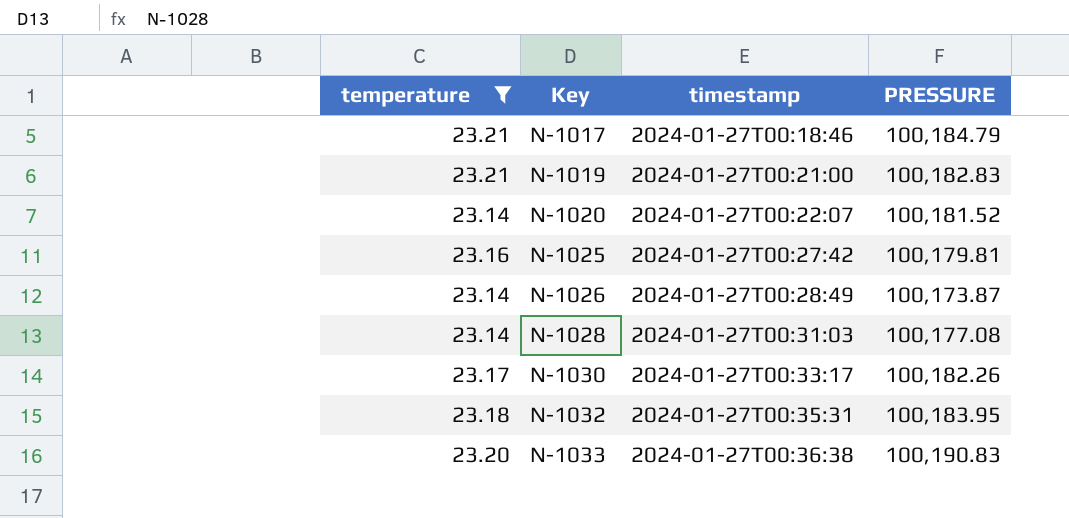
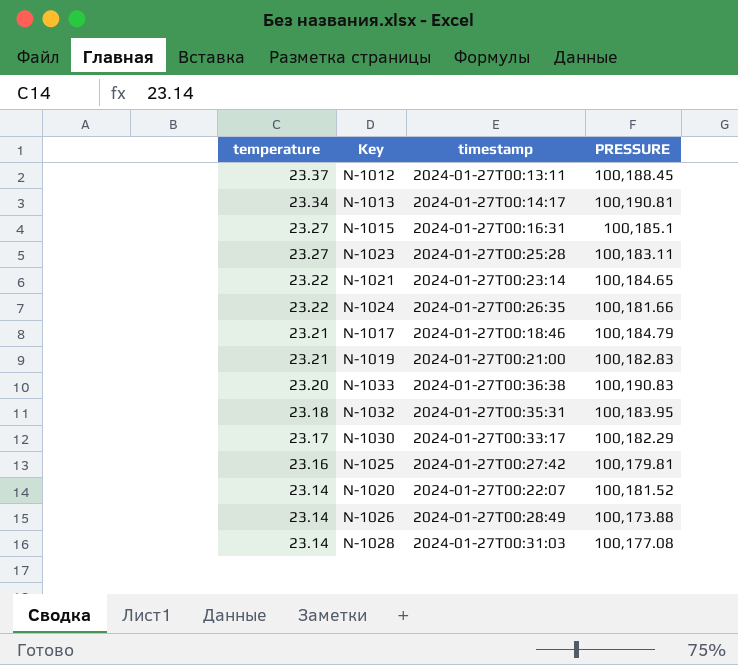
filter: temperature <= 23.21 -> none
row order: Key ascending -> temperature descending
N-1030 | PRESSURE: 100,182.26 -> 100,182.29
N-1026 | PRESSURE: 100,173.87 -> 100,173.88

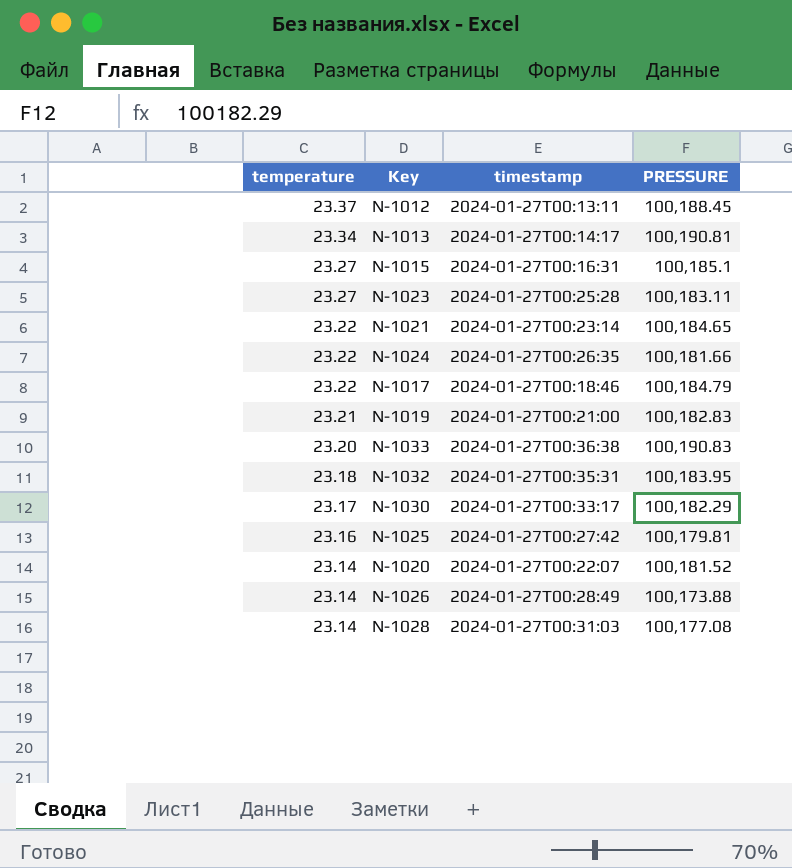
N-1017 | temperature: 23.21 -> 23.22

